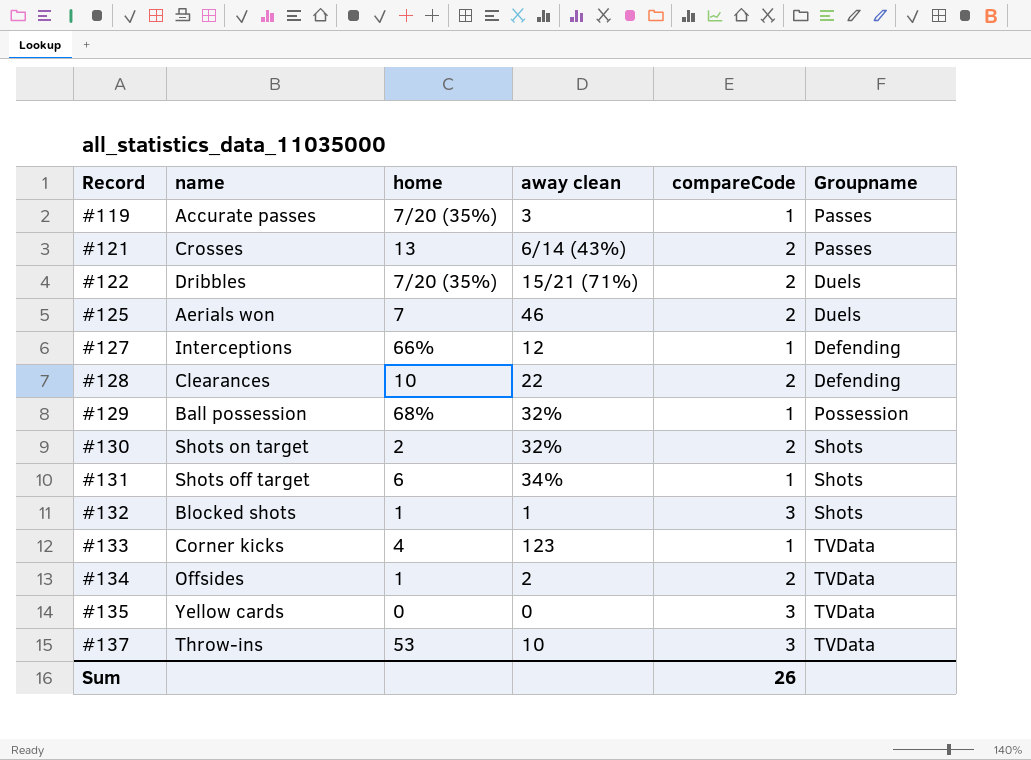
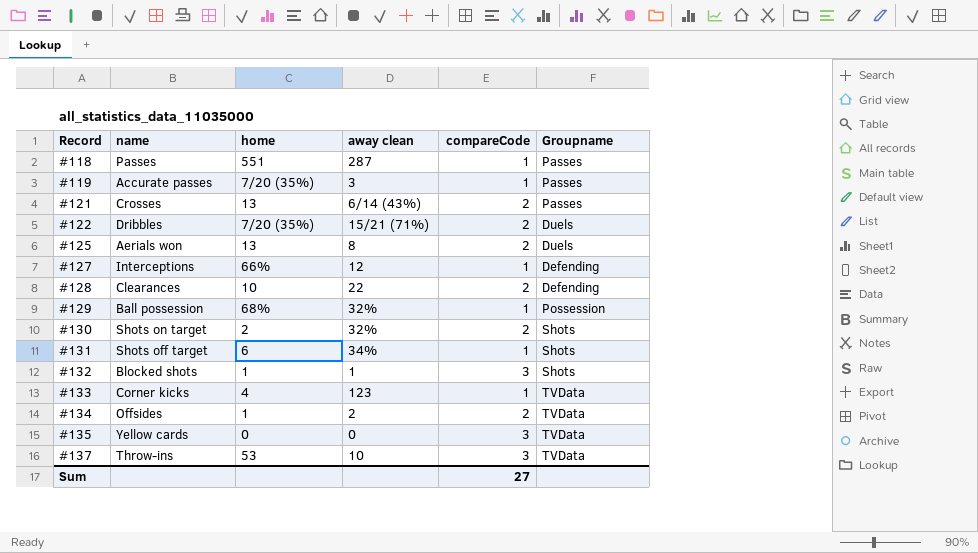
row #118: none -> Passes | 551 | 287 | 1 | Passes
#125 | home: 7 -> 13
#125 | away clean: 46 -> 8
Sum | compareCode: 26 -> 27

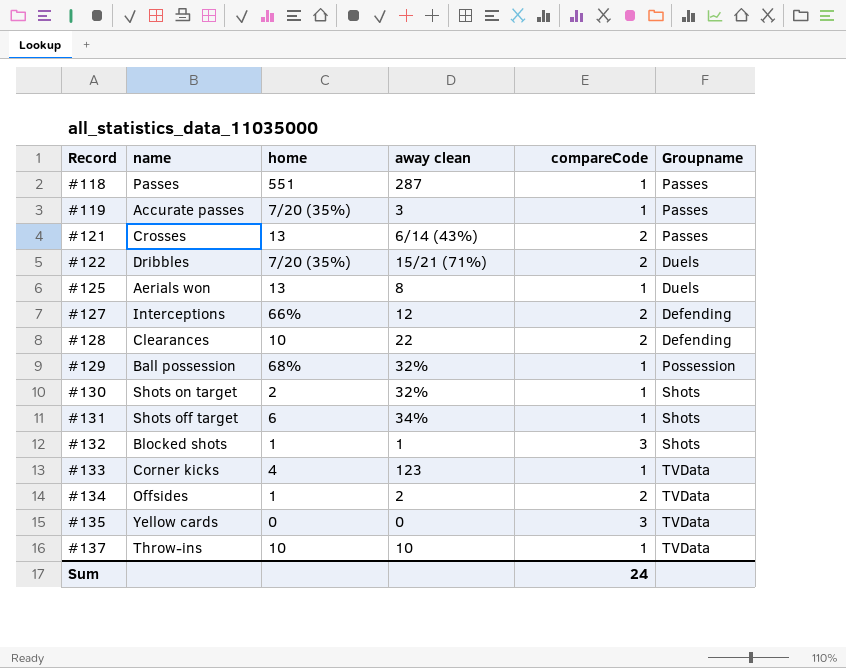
#125 | compareCode: 2 -> 1
#127 | compareCode: 1 -> 2
#130 | compareCode: 2 -> 1
#137 | home: 53 -> 10
#137 | compareCode: 3 -> 1
Sum | compareCode: 27 -> 24

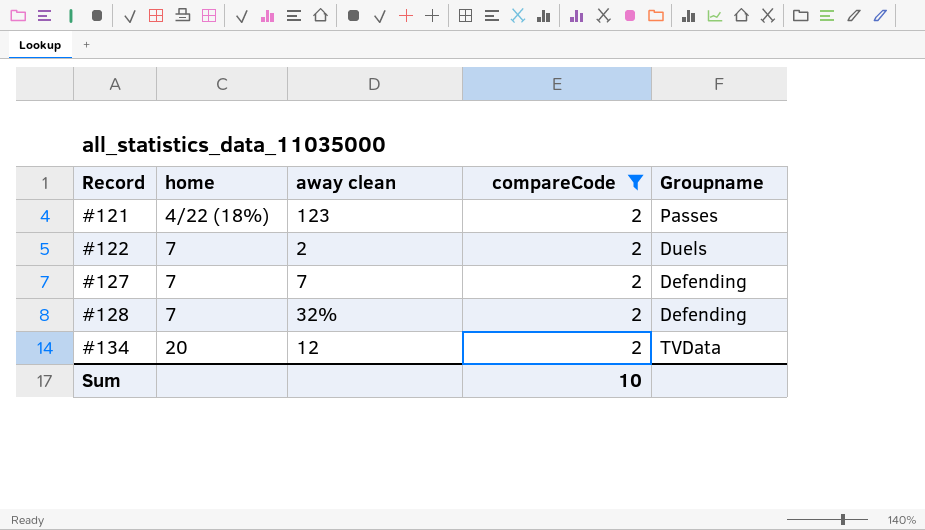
filter: none -> compareCode = 2
column name | position: 2 -> none
#121 | home: 13 -> 4/22 (18%)
#121 | away clean: 6/14 (43%) -> 123
#122 | home: 7/20 (35%) -> 7
#122 | away clean: 15/21 (71%) -> 2
#127 | home: 66% -> 7
#127 | away clean: 12 -> 7
#128 | home: 10 -> 7
#128 | away clean: 22 -> 32%
#134 | home: 1 -> 20
#134 | away clean: 2 -> 12
Sum | compareCode: 24 -> 10

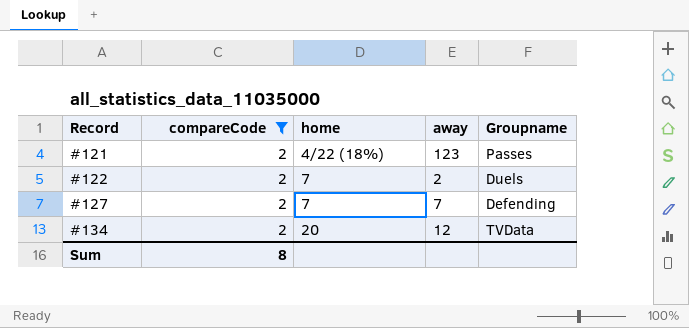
column compareCode | position: 4 -> 2
column name: away clean -> away
row #128: 7 | 32% | 2 | Defending -> none
Sum | compareCode: 10 -> 8

